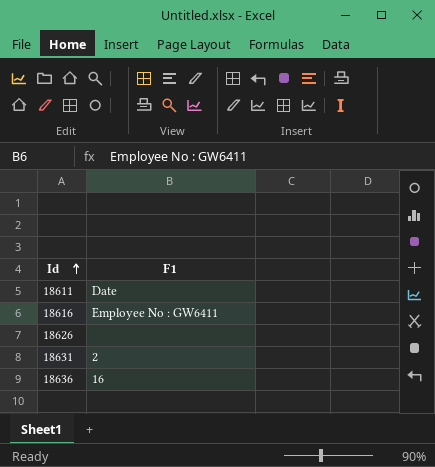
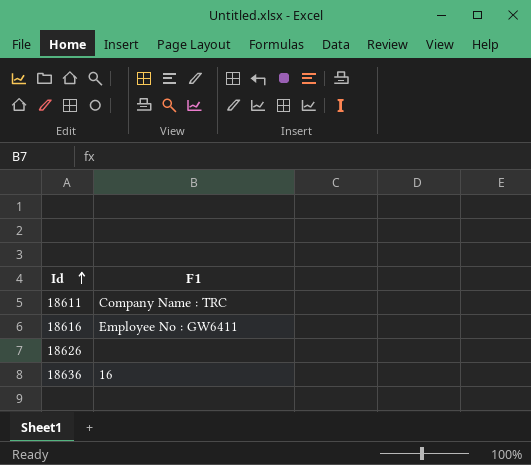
row 18631: 2 -> none
18611 | F1: Date -> Company Name : TRC

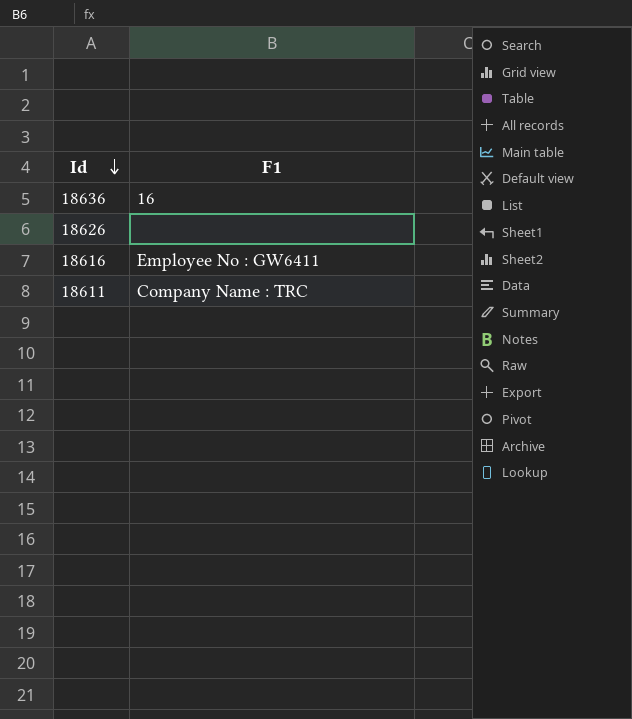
row order: Id ascending -> Id descending

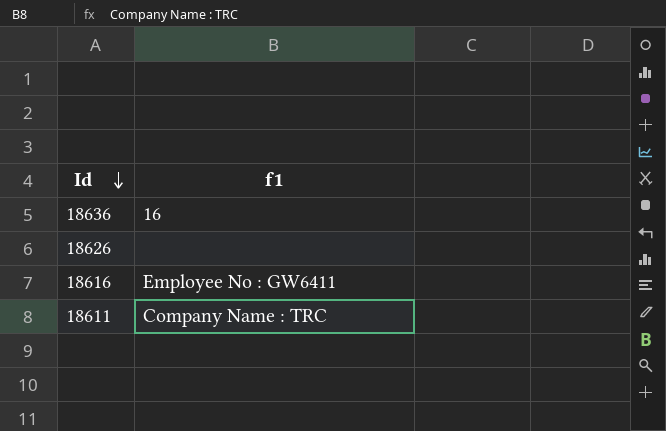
column name: F1 -> f1

